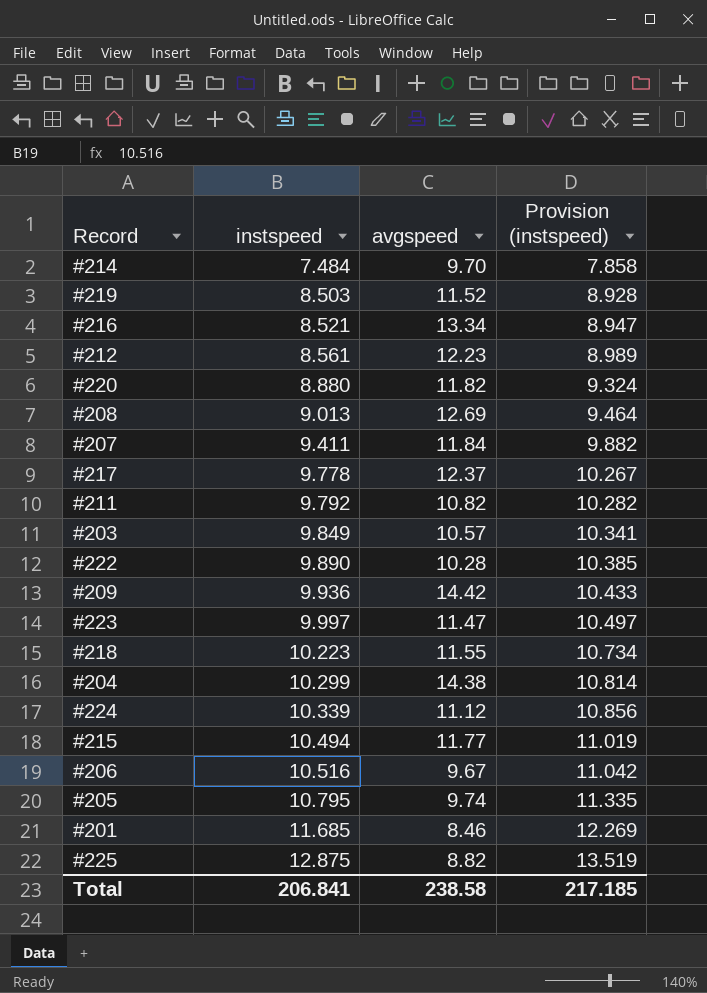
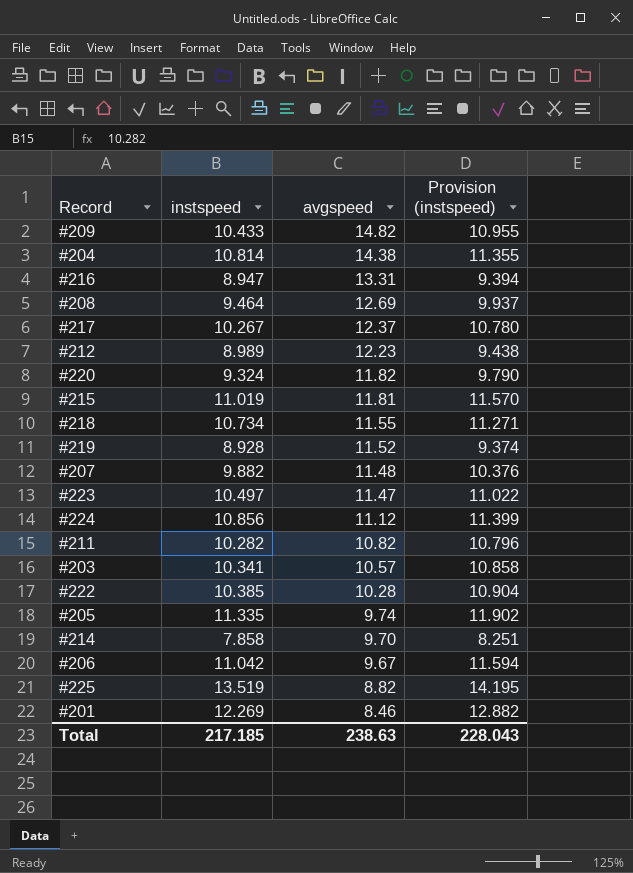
row order: instspeed ascending -> avgspeed descending
#209 | instspeed: 9.936 -> 10.433
#209 | avgspeed: 14.42 -> 14.82
#209 | Provision (instspeed): 10.433 -> 10.955
#204 | instspeed: 10.299 -> 10.814
#204 | Provision (instspeed): 10.814 -> 11.355
#216 | instspeed: 8.521 -> 8.947
#216 | avgspeed: 13.34 -> 13.31
#216 | Provision (instspeed): 8.947 -> 9.394
#208 | instspeed: 9.013 -> 9.464
#208 | Provision (instspeed): 9.464 -> 9.937
#217 | instspeed: 9.778 -> 10.267
#217 | Provision (instspeed): 10.267 -> 10.780
#212 | instspeed: 8.561 -> 8.989
#212 | Provision (instspeed): 8.989 -> 9.438
#220 | instspeed: 8.880 -> 9.324
#220 | Provision (instspeed): 9.324 -> 9.790
#215 | instspeed: 10.494 -> 11.019
#215 | avgspeed: 11.77 -> 11.81
#215 | Provision (instspeed): 11.019 -> 11.570
#218 | instspeed: 10.223 -> 10.734
#218 | Provision (instspeed): 10.734 -> 11.271
#219 | instspeed: 8.503 -> 8.928
#219 | Provision (instspeed): 8.928 -> 9.374
#207 | instspeed: 9.411 -> 9.882
#207 | avgspeed: 11.84 -> 11.48
#207 | Provision (instspeed): 9.882 -> 10.376
#223 | instspeed: 9.997 -> 10.497
#223 | Provision (instspeed): 10.497 -> 11.022
#224 | instspeed: 10.339 -> 10.856
#224 | Provision (instspeed): 10.856 -> 11.399
#211 | instspeed: 9.792 -> 10.282
#211 | Provision (instspeed): 10.282 -> 10.796
#203 | instspeed: 9.849 -> 10.341
#203 | Provision (instspeed): 10.341 -> 10.858
#222 | instspeed: 9.890 -> 10.385
#222 | Provision (instspeed): 10.385 -> 10.904
#205 | instspeed: 10.795 -> 11.335
#205 | Provision (instspeed): 11.335 -> 11.902
#214 | instspeed: 7.484 -> 7.858
#214 | Provision (instspeed): 7.858 -> 8.251
#206 | instspeed: 10.516 -> 11.042
#206 | Provision (instspeed): 11.042 -> 11.594
#225 | instspeed: 12.875 -> 13.519
#225 | Provision (instspeed): 13.519 -> 14.195
#201 | instspeed: 11.685 -> 12.269
#201 | Provision (instspeed): 12.269 -> 12.882
Total | instspeed: 206.841 -> 217.185
Total | avgspeed: 238.58 -> 238.63
Total | Provision (instspeed): 217.185 -> 228.043

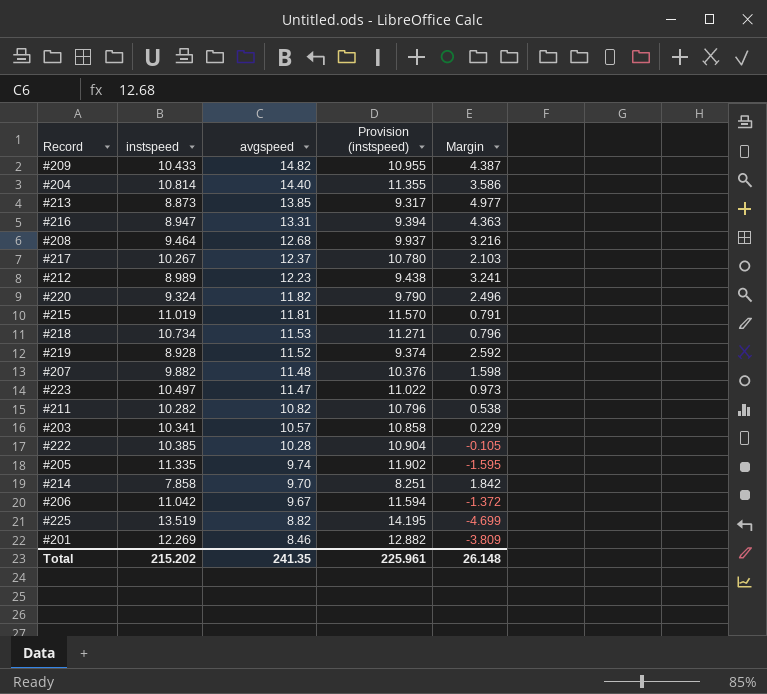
column Margin | formula: none -> [avgspeed] - [instspeed]
row #224: 10.856 | 11.12 | 11.399 -> none
#204 | avgspeed: 14.38 -> 14.40
row #213: none -> 8.873 | 13.85 | 9.317 | 4.977
#208 | avgspeed: 12.69 -> 12.68
#218 | avgspeed: 11.55 -> 11.53
Total | instspeed: 217.185 -> 215.202
Total | avgspeed: 238.63 -> 241.35
Total | Provision (instspeed): 228.043 -> 225.961

